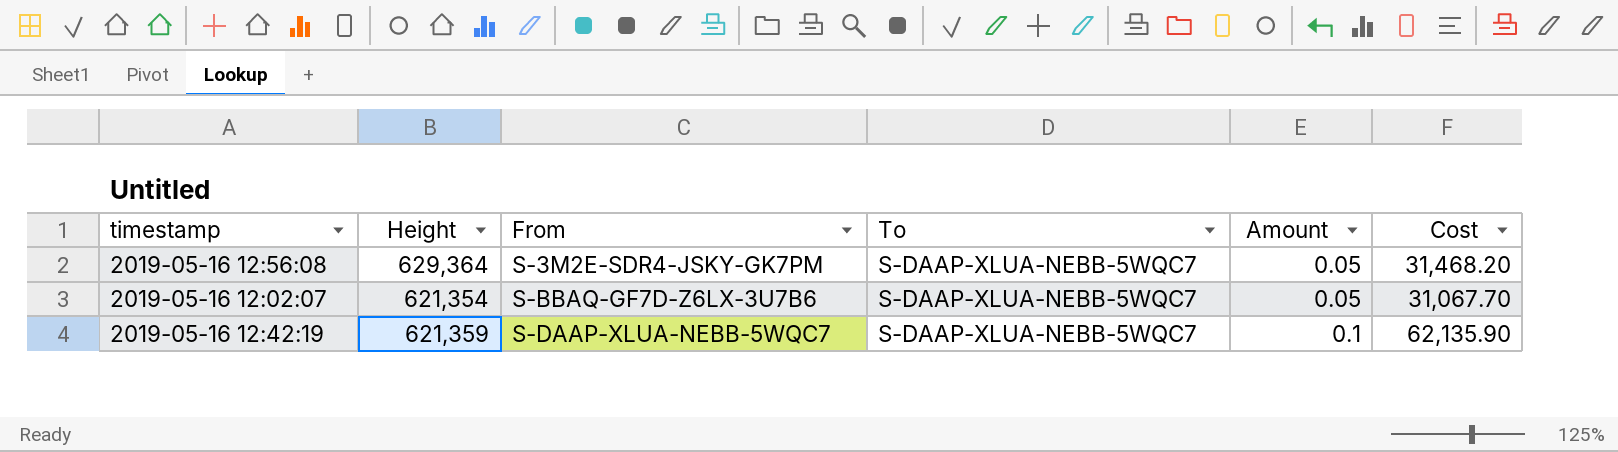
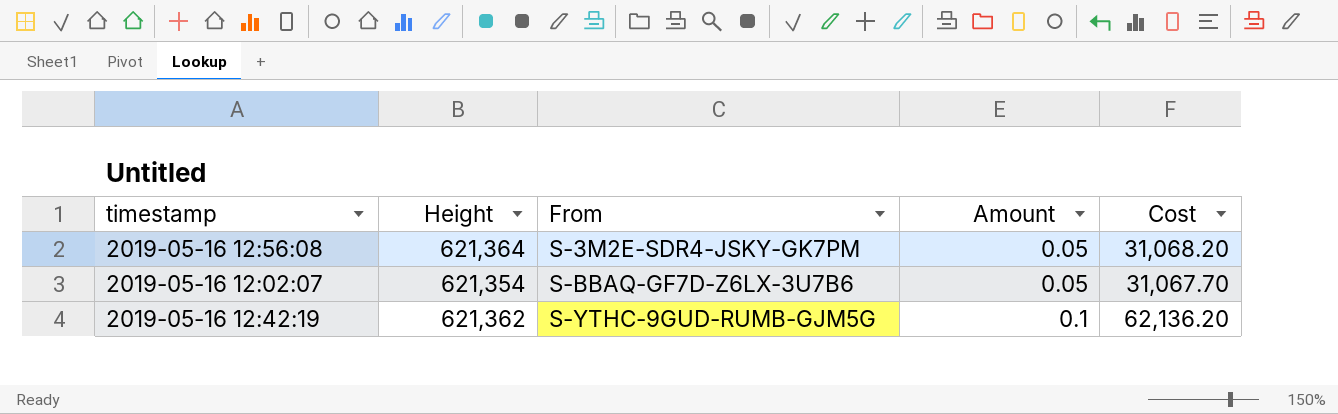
column To | position: 4 -> none
2019-05-16 12:56:08 | Height: 629,364 -> 621,364
2019-05-16 12:56:08 | Cost: 31,468.20 -> 31,068.20
2019-05-16 12:42:19 | Height: 621,359 -> 621,362
2019-05-16 12:42:19 | From: S-DAAP-XLUA-NEBB-5WQC7 -> S-YTHC-9GUD-RUMB-GJM5G
2019-05-16 12:42:19 | Cost: 62,135.90 -> 62,136.20

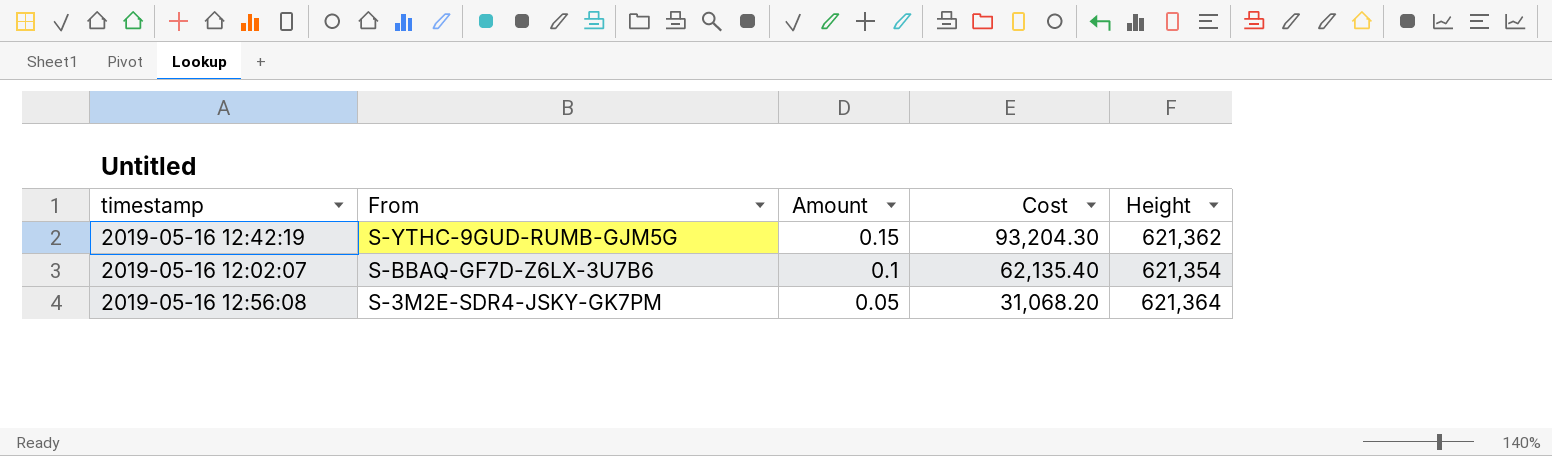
row order: From ascending -> From descending
column Height | position: 2 -> 5
2019-05-16 12:42:19 | Amount: 0.1 -> 0.15
2019-05-16 12:42:19 | Cost: 62,136.20 -> 93,204.30
2019-05-16 12:02:07 | Amount: 0.05 -> 0.1
2019-05-16 12:02:07 | Cost: 31,067.70 -> 62,135.40

